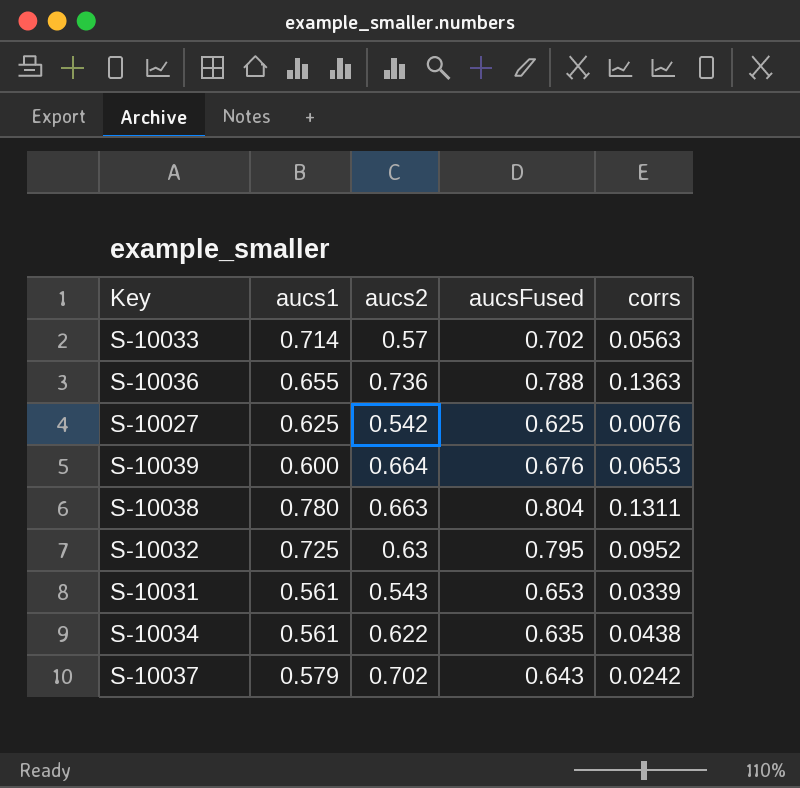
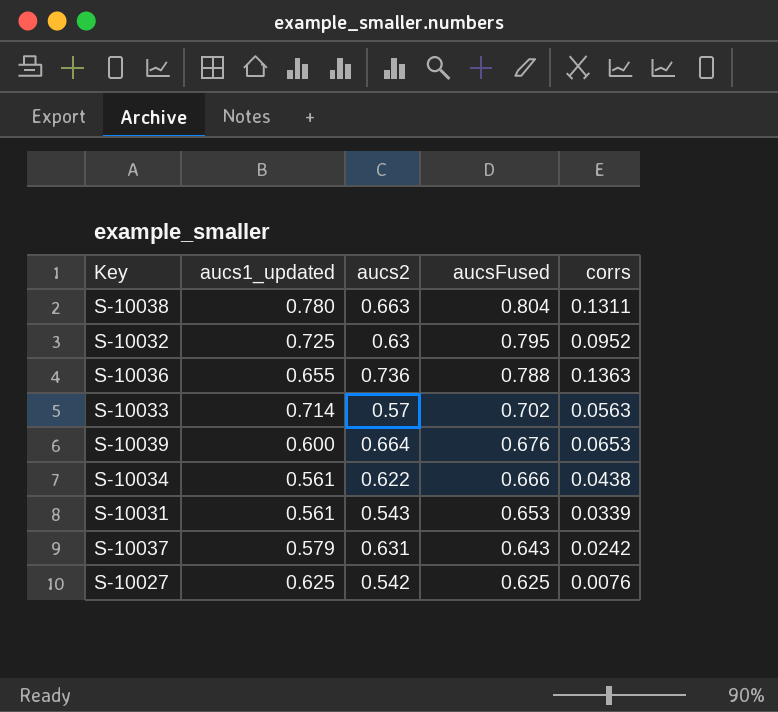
row order: none -> aucsFused descending
column name: aucs1 -> aucs1_updated
S-10034 | aucsFused: 0.635 -> 0.666
S-10037 | aucs2: 0.702 -> 0.631

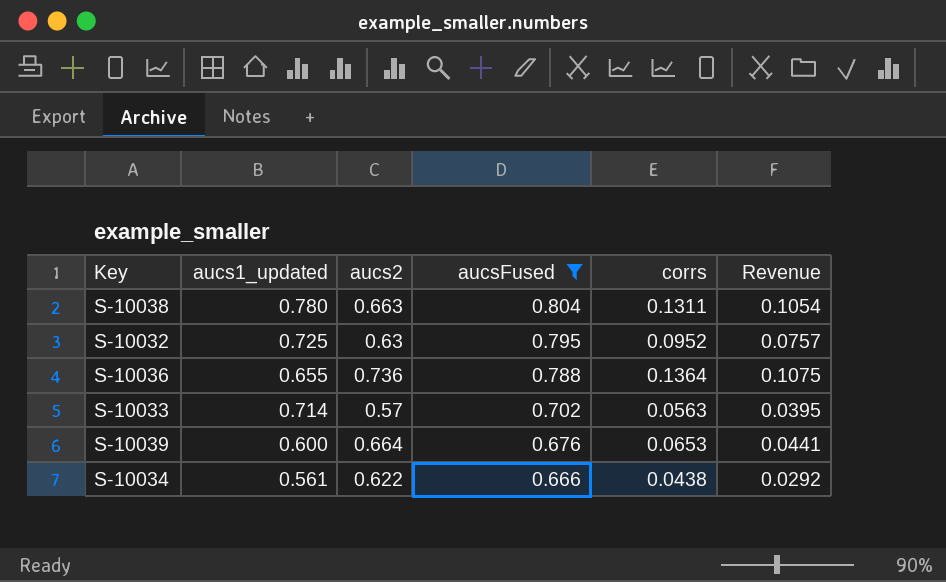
filter: none -> aucsFused >= 0.666
column Revenue | formula: none -> [aucsFused] * [corrs]
S-10036 | corrs: 0.1363 -> 0.1364

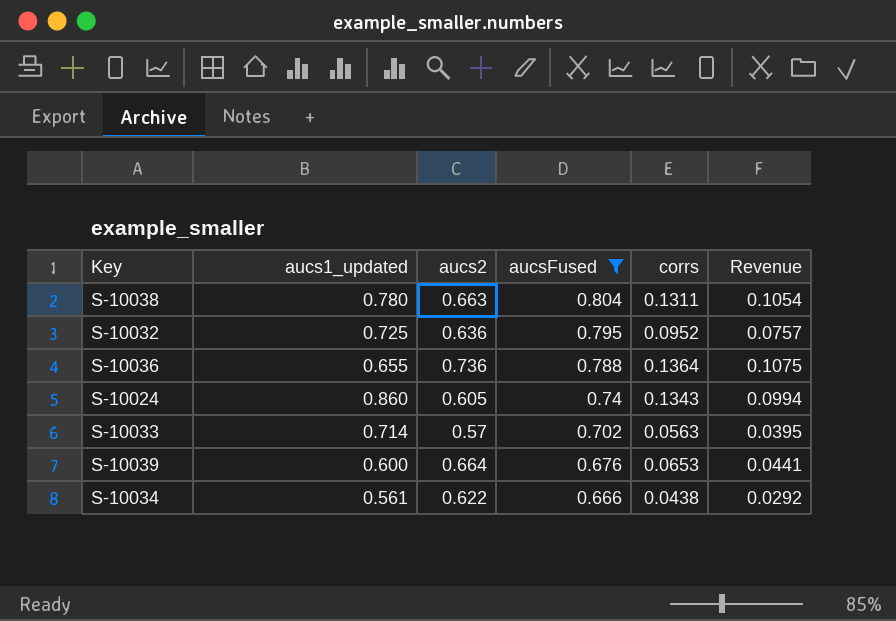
S-10032 | aucs2: 0.63 -> 0.636
row S-10024: none -> 0.860 | 0.605 | 0.74 | 0.1343 | 0.0994

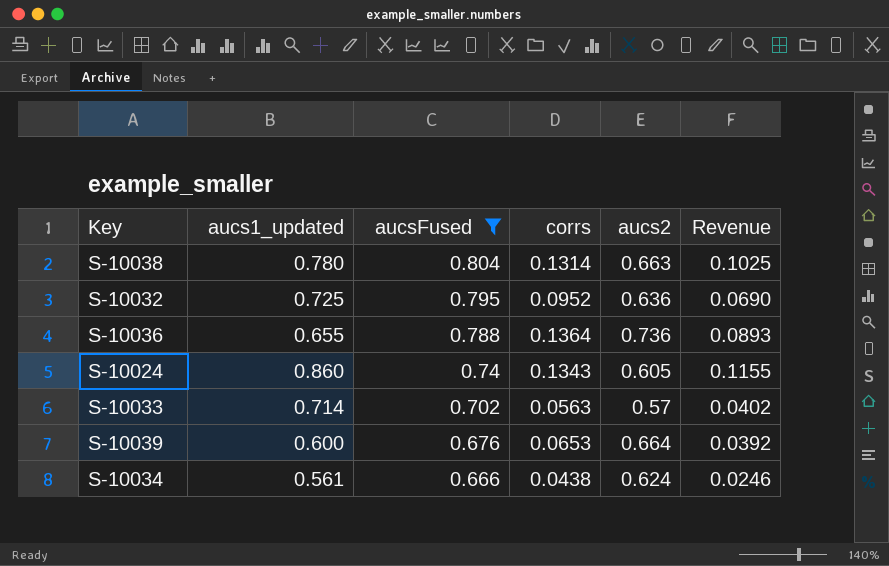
column aucs2 | position: 3 -> 5
column Revenue | formula: [aucsFused] * [corrs] -> [aucs1_updated] * [corrs]
S-10038 | corrs: 0.1311 -> 0.1314
S-10034 | aucs2: 0.622 -> 0.624

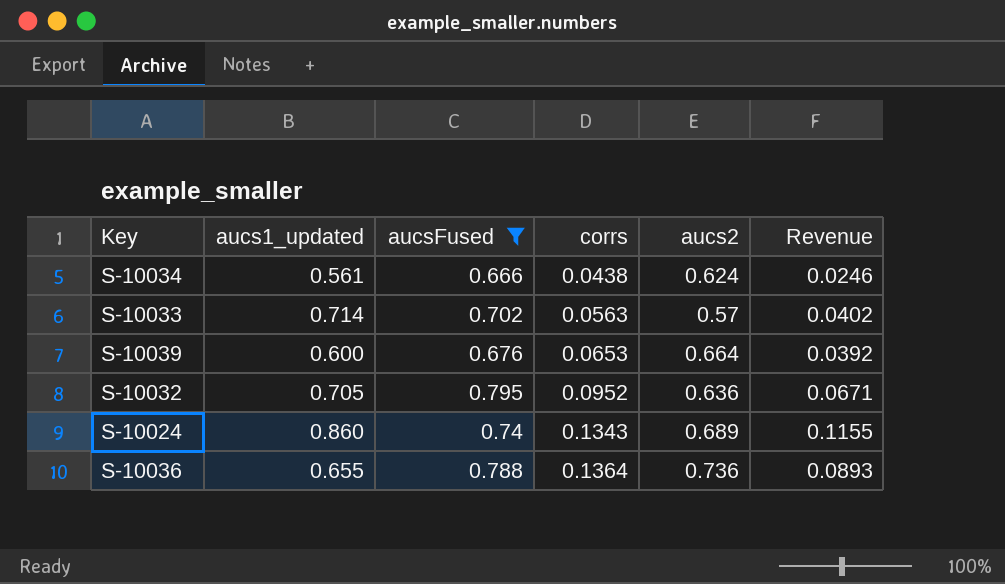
row order: aucsFused descending -> corrs ascending
row S-10038: 0.780 | 0.804 | 0.1314 | 0.663 | 0.1025 -> none
S-10032 | aucs1_updated: 0.725 -> 0.705
S-10032 | Revenue: 0.0690 -> 0.0671
S-10024 | aucs2: 0.605 -> 0.689

